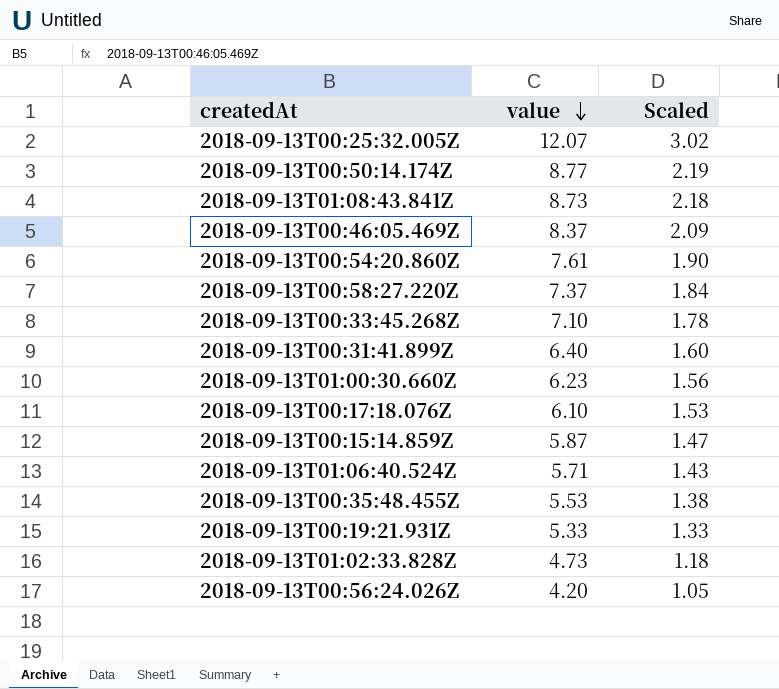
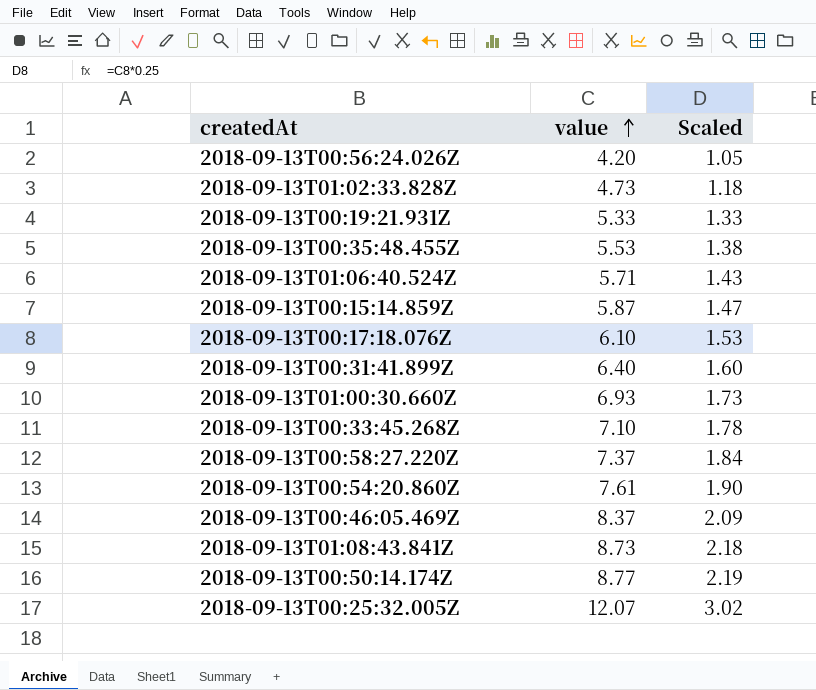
row order: value descending -> value ascending
2018-09-13T01:00:30.660Z | value: 6.23 -> 6.93
2018-09-13T01:00:30.660Z | Scaled: 1.56 -> 1.73

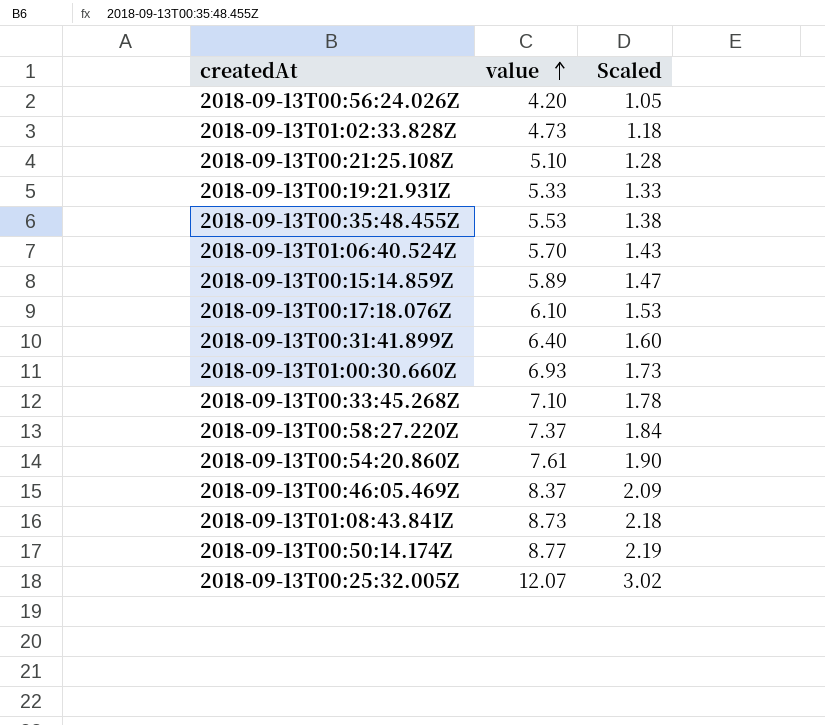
row 2018-09-13T00:21:25.108Z: none -> 5.10 | 1.28
2018-09-13T01:06:40.524Z | value: 5.71 -> 5.70
2018-09-13T00:15:14.859Z | value: 5.87 -> 5.89

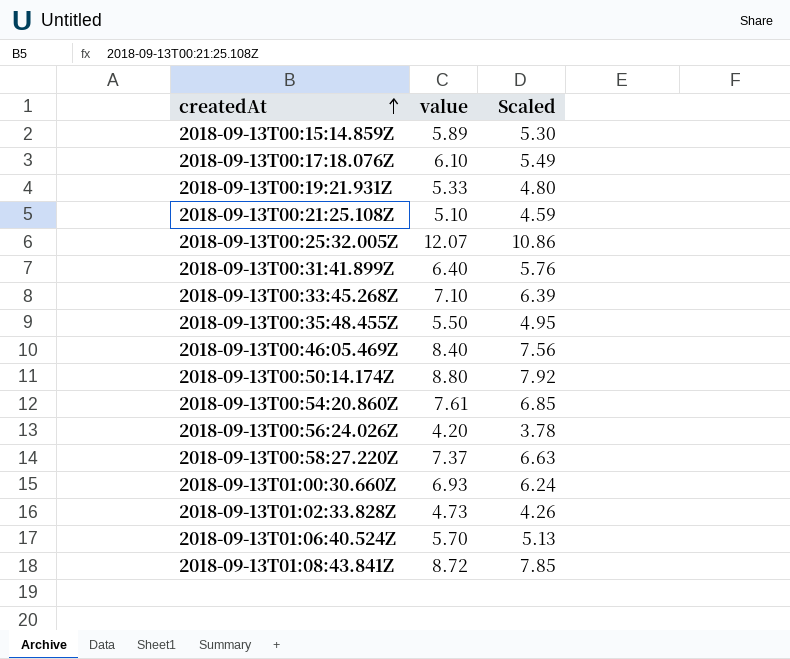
row order: value ascending -> createdAt ascending
column Scaled | formula: [value] * 0.25 -> [value] * 0.9
2018-09-13T00:35:48.455Z | value: 5.53 -> 5.50
2018-09-13T00:46:05.469Z | value: 8.37 -> 8.40
2018-09-13T00:50:14.174Z | value: 8.77 -> 8.80
2018-09-13T01:08:43.841Z | value: 8.73 -> 8.72

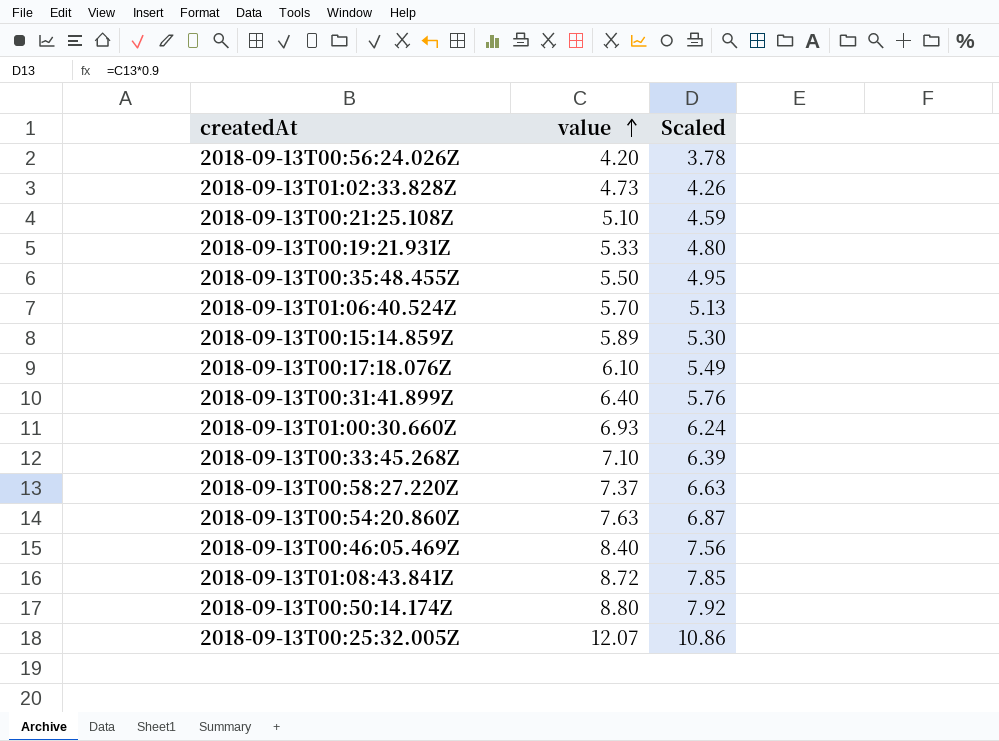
row order: createdAt ascending -> value ascending
2018-09-13T00:54:20.860Z | value: 7.61 -> 7.63
2018-09-13T00:54:20.860Z | Scaled: 6.85 -> 6.87

